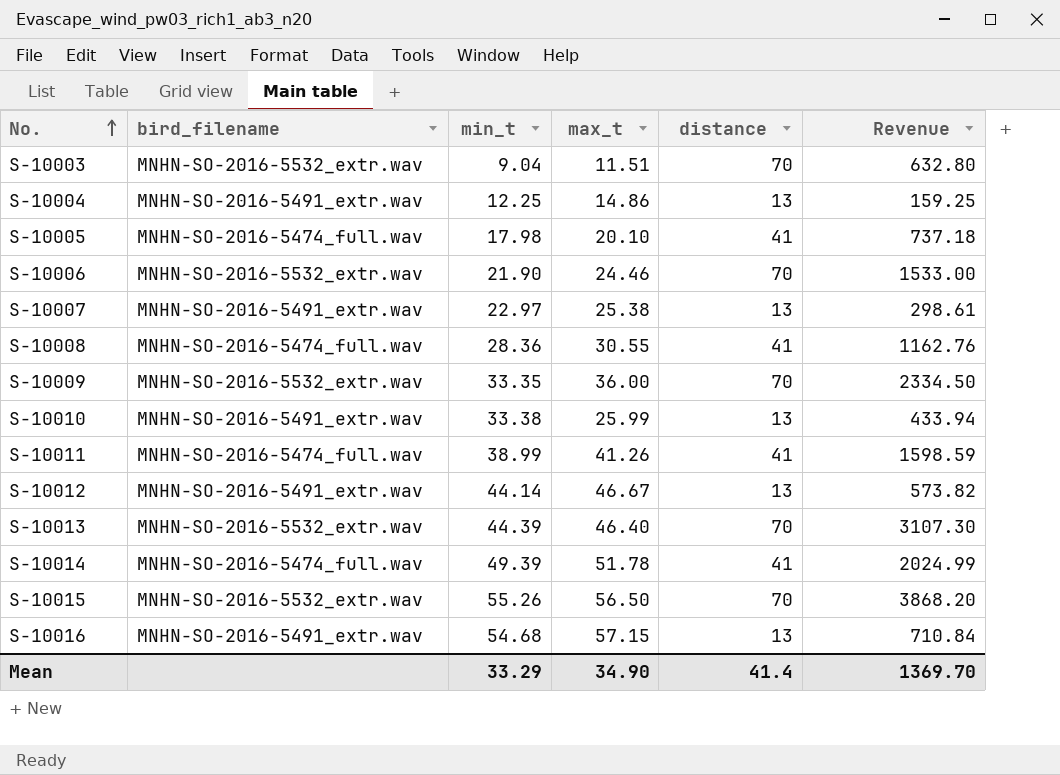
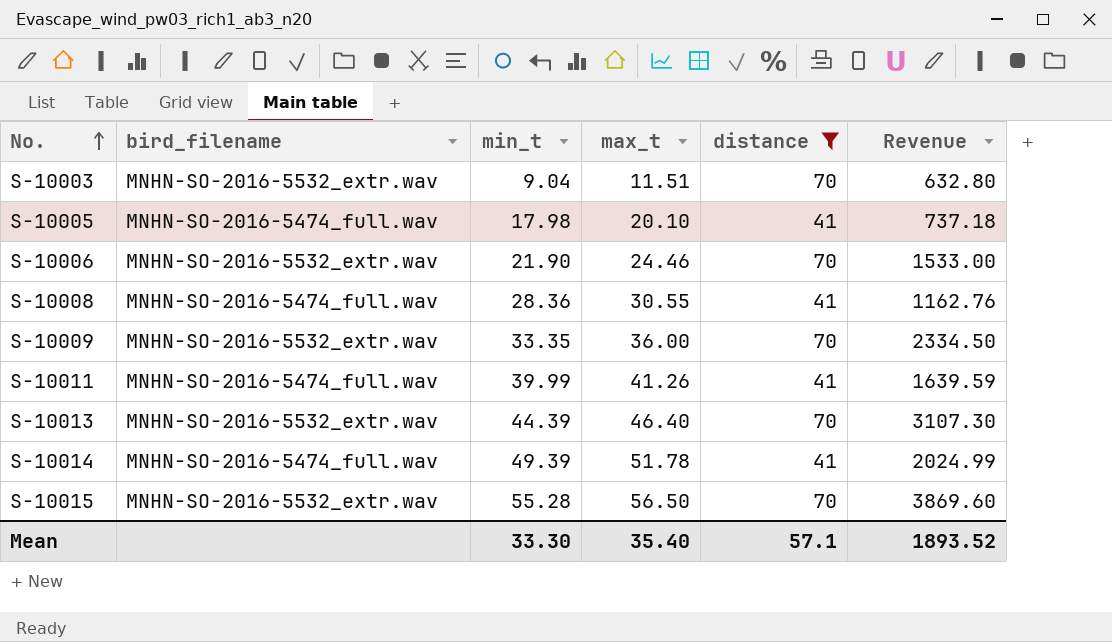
filter: none -> distance != 13
S-10011 | min_t: 38.99 -> 39.99
S-10011 | Revenue: 1598.59 -> 1639.59
S-10015 | min_t: 55.26 -> 55.28
S-10015 | Revenue: 3868.20 -> 3869.60
Mean | min_t: 33.29 -> 33.30
Mean | max_t: 34.90 -> 35.40
Mean | distance: 41.4 -> 57.1
Mean | Revenue: 1369.70 -> 1893.52

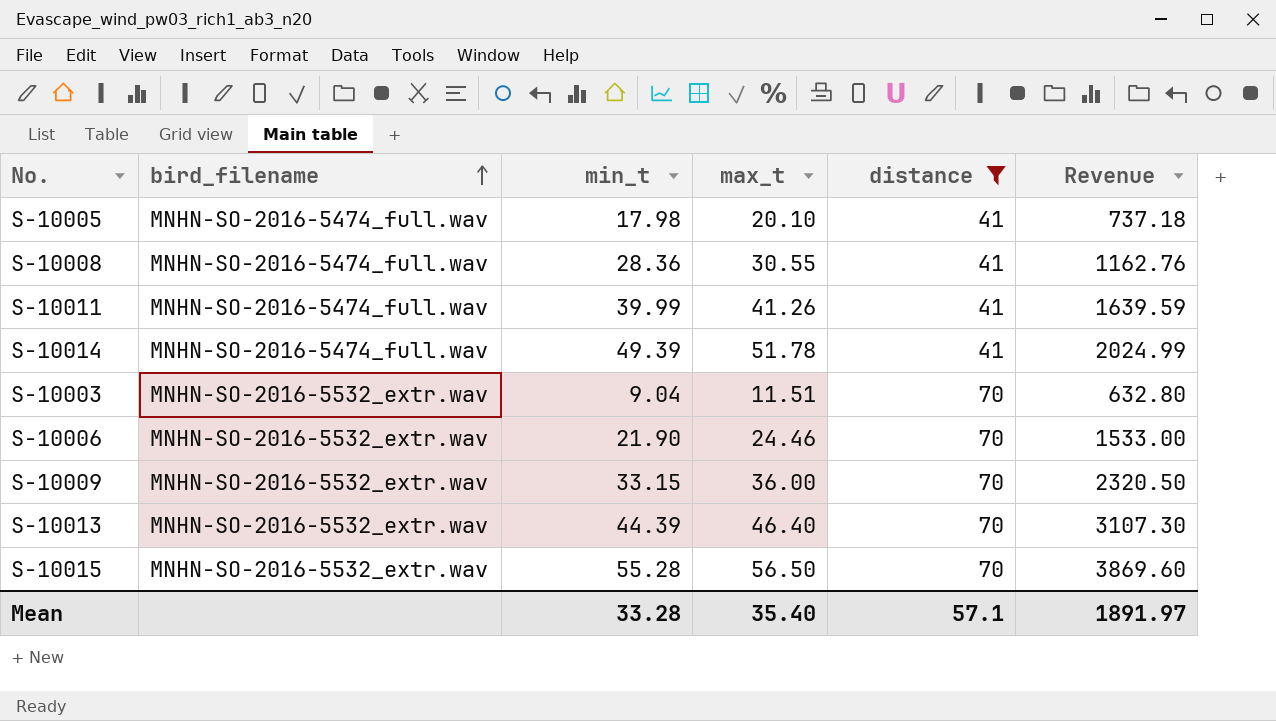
row order: No. ascending -> bird_filename ascending
S-10009 | min_t: 33.35 -> 33.15
S-10009 | Revenue: 2334.50 -> 2320.50
Mean | min_t: 33.30 -> 33.28
Mean | Revenue: 1893.52 -> 1891.97

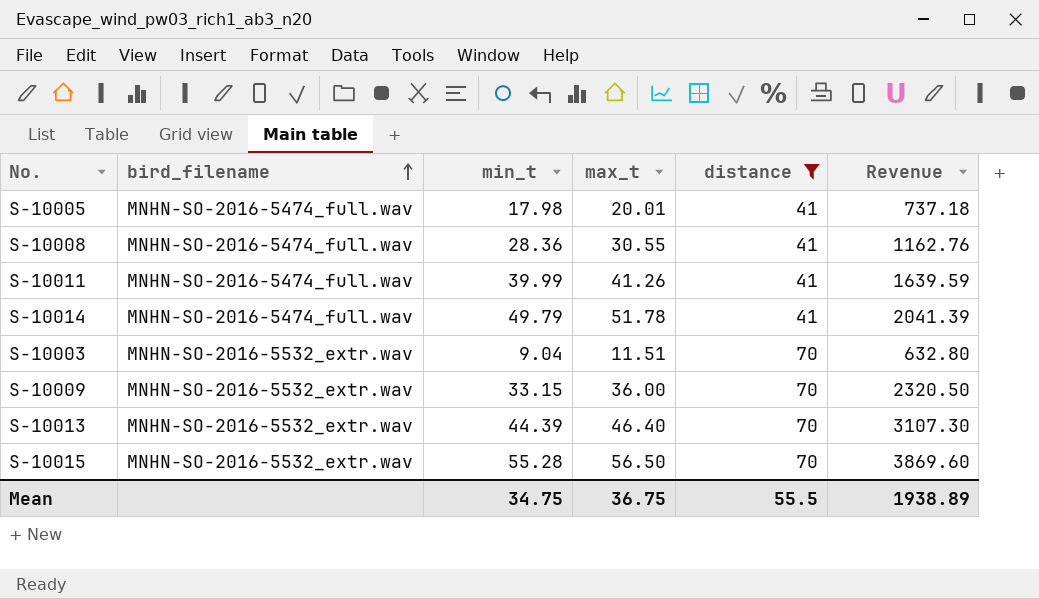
row S-10006: MNHN-SO-2016-5532_extr.wav | 21.90 | 24.46 | 70 | 1533.00 -> none
S-10005 | max_t: 20.10 -> 20.01
S-10014 | min_t: 49.39 -> 49.79
S-10014 | Revenue: 2024.99 -> 2041.39
Mean | min_t: 33.28 -> 34.75
Mean | max_t: 35.40 -> 36.75
Mean | distance: 57.1 -> 55.5
Mean | Revenue: 1891.97 -> 1938.89

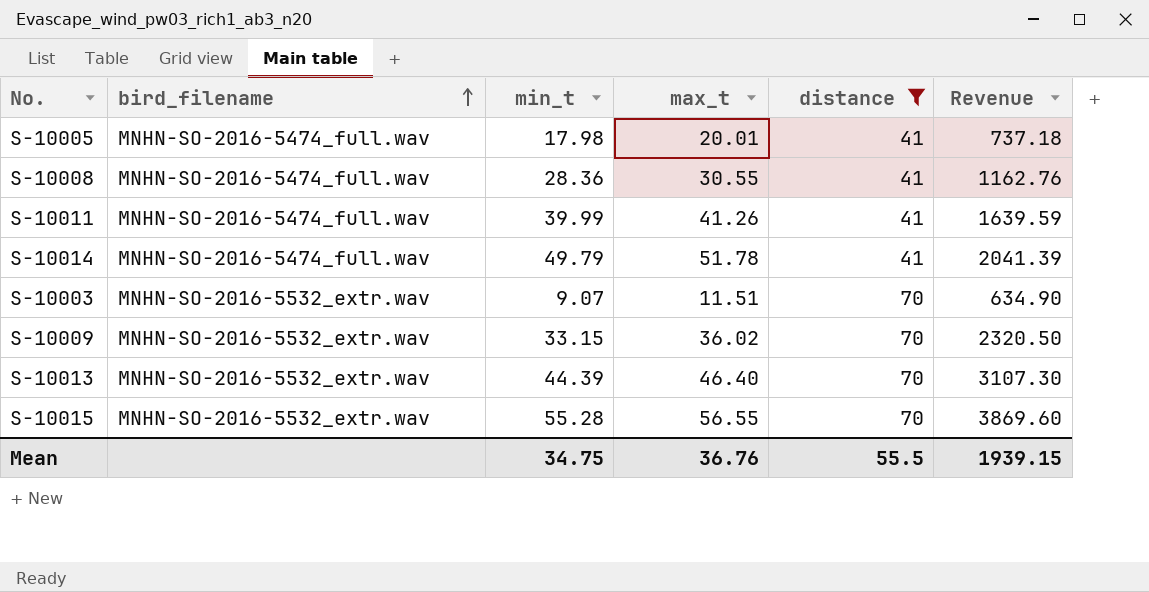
S-10003 | min_t: 9.04 -> 9.07
S-10003 | Revenue: 632.80 -> 634.90
S-10009 | max_t: 36.00 -> 36.02
S-10015 | max_t: 56.50 -> 56.55
Mean | max_t: 36.75 -> 36.76
Mean | Revenue: 1938.89 -> 1939.15

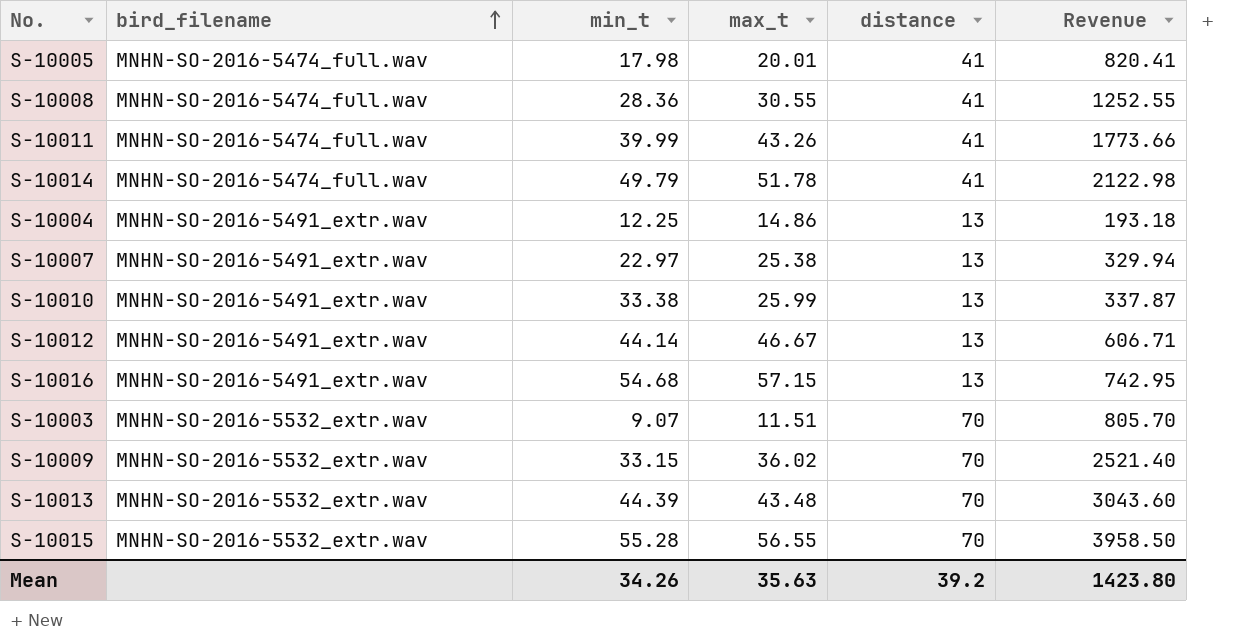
filter: distance != 13 -> none
column Revenue | formula: [min_t] * [distance] -> [max_t] * [distance]
S-10011 | max_t: 41.26 -> 43.26
S-10013 | max_t: 46.40 -> 43.48
Mean | min_t: 34.75 -> 34.26
Mean | max_t: 36.76 -> 35.63
Mean | distance: 55.5 -> 39.2
Mean | Revenue: 1939.15 -> 1423.80

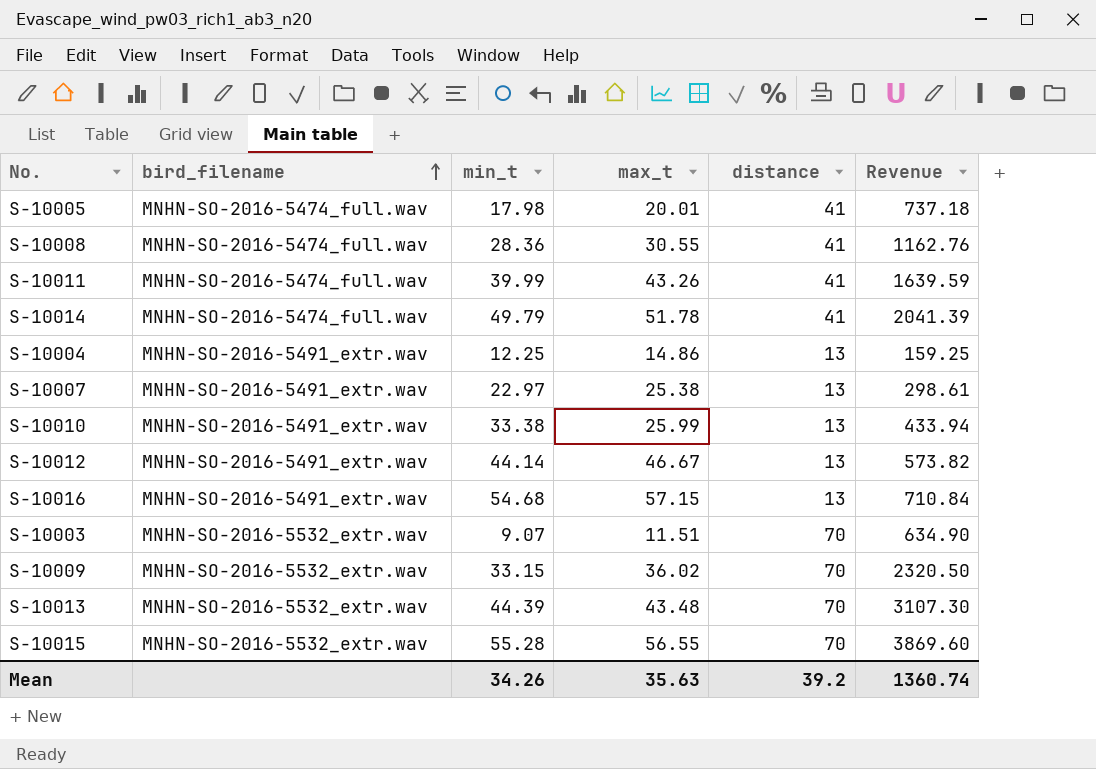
column Revenue | formula: [max_t] * [distance] -> [min_t] * [distance]
Mean | Revenue: 1423.80 -> 1360.74

